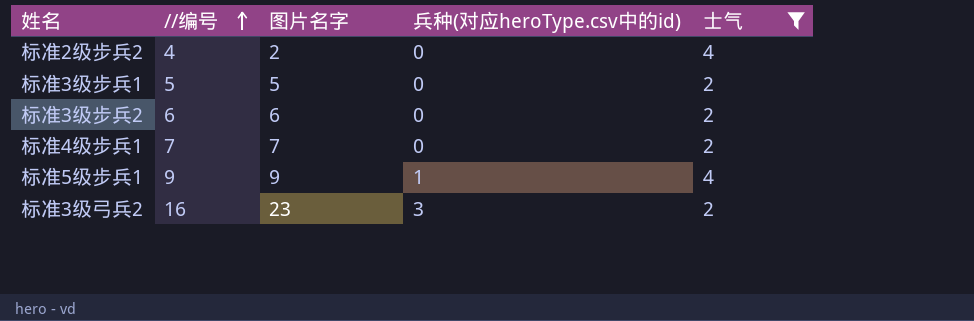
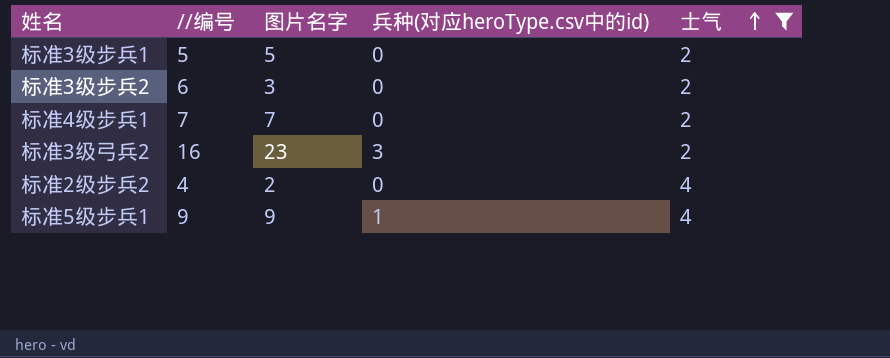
row order: //编号 ascending -> 士气 ascending
标准3级步兵2 | 图片名字: 6 -> 3

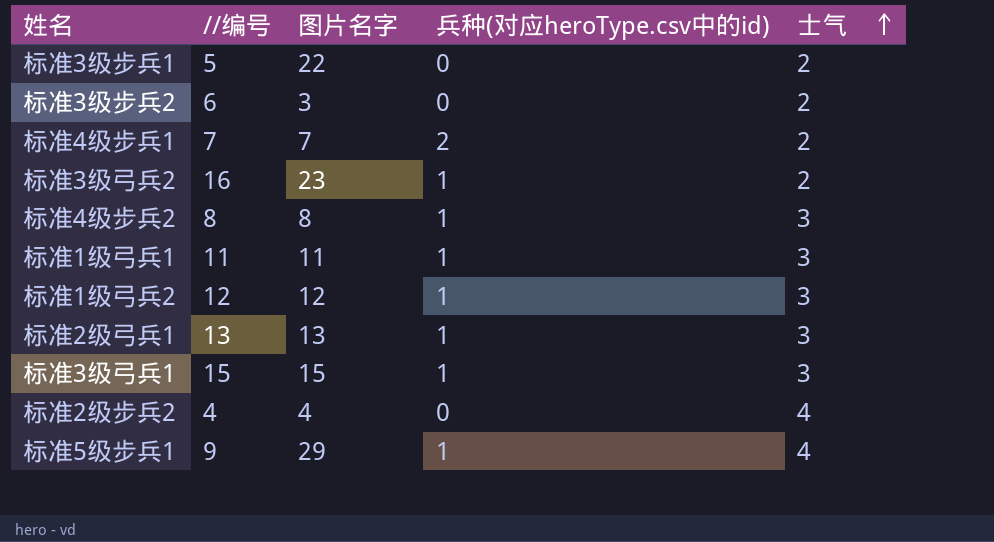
filter: 士气 != 3 -> none
标准3级步兵1 | 图片名字: 5 -> 22
标准4级步兵1 | 兵种(对应heroType.csv中的id): 0 -> 2
标准3级弓兵2 | 兵种(对应heroType.csv中的id): 3 -> 1
标准2级步兵2 | 图片名字: 2 -> 4
标准5级步兵1 | 图片名字: 9 -> 29

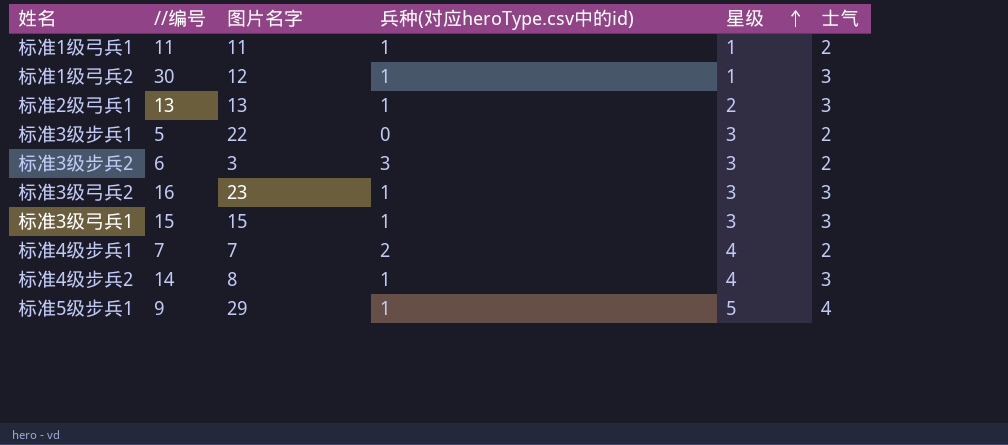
row order: 士气 ascending -> 星级 ascending
column 星级 | position: none -> 5
row 标准2级步兵2: 4 | 4 | 0 | 4 -> none
标准1级弓兵1 | 士气: 3 -> 2
标准1级弓兵2 | //编号: 12 -> 30
标准3级步兵2 | 兵种(对应heroType.csv中的id): 0 -> 3
标准3级弓兵2 | 士气: 2 -> 3
标准4级步兵2 | //编号: 8 -> 14

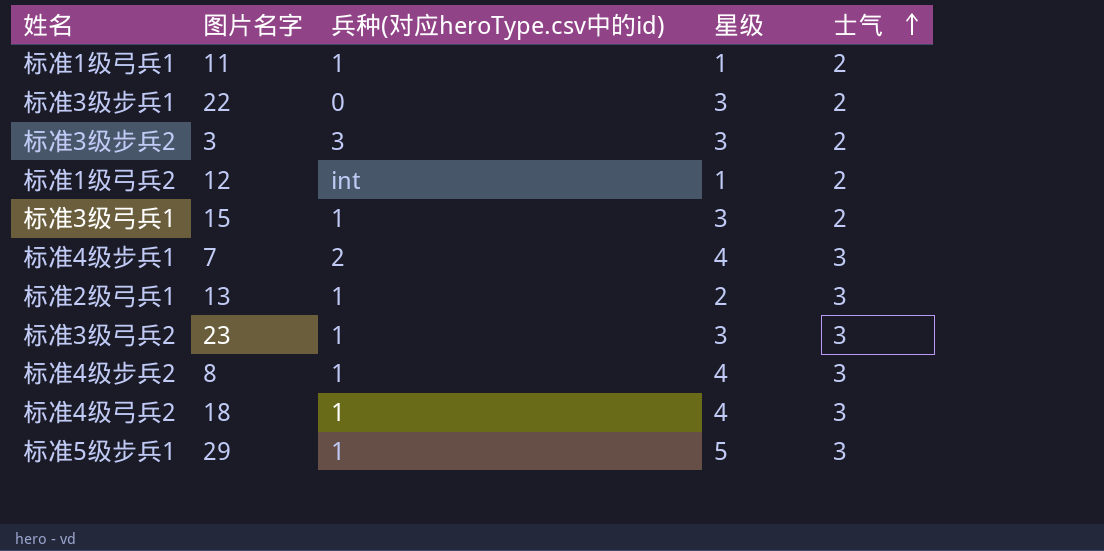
row order: 星级 ascending -> 士气 ascending
column //编号 | position: 2 -> none
标准1级弓兵2 | 兵种(对应heroType.csv中的id): 1 -> int
标准1级弓兵2 | 士气: 3 -> 2
标准3级弓兵1 | 士气: 3 -> 2
标准4级步兵1 | 士气: 2 -> 3
row 标准4级弓兵2: none -> 18 | 1 | 4 | 3
标准5级步兵1 | 士气: 4 -> 3

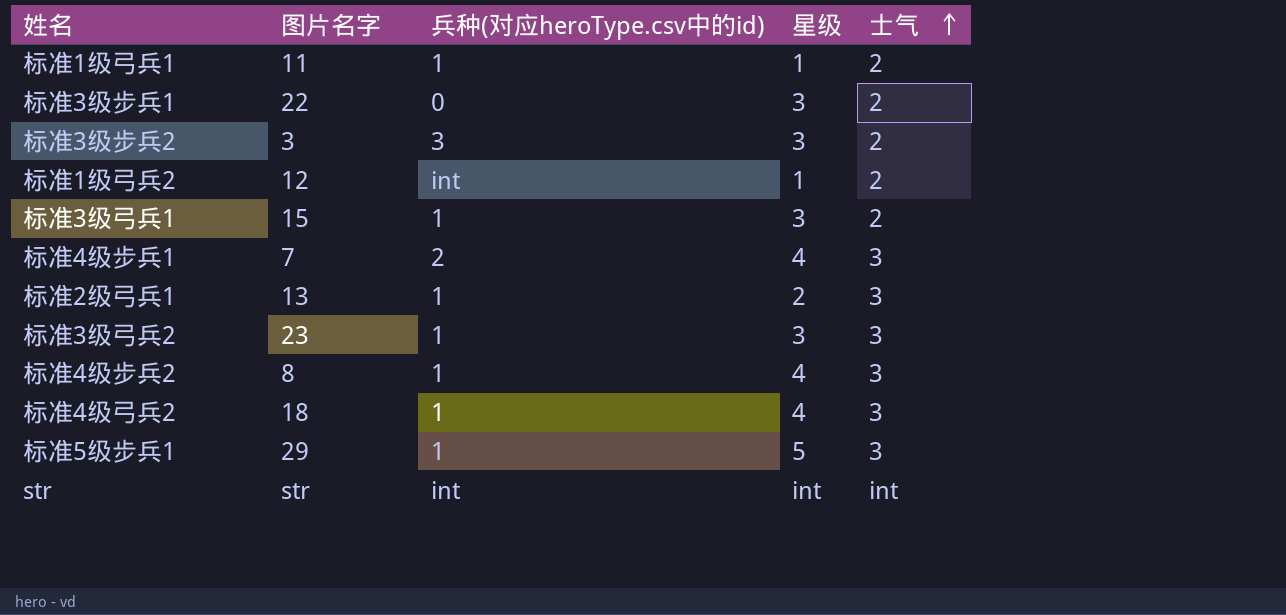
row str: none -> str | int | int | int

